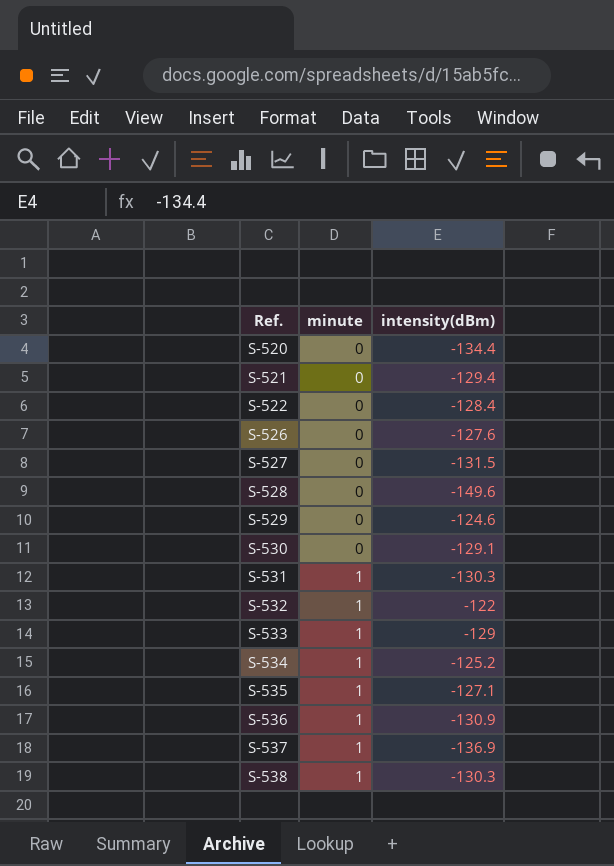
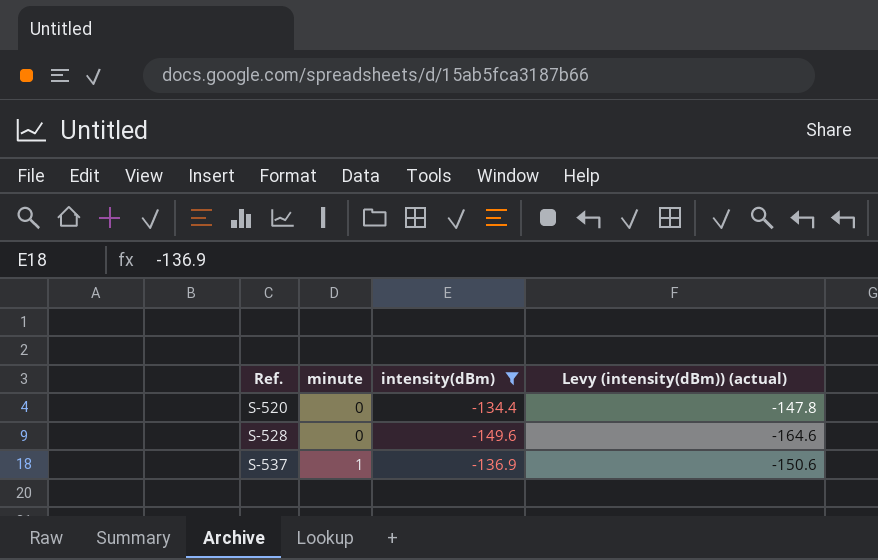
filter: none -> intensity(dBm) <= -134.4
column Levy (intensity(dBm)) (actual) | formula: none -> [intensity(dBm)] * 1.1

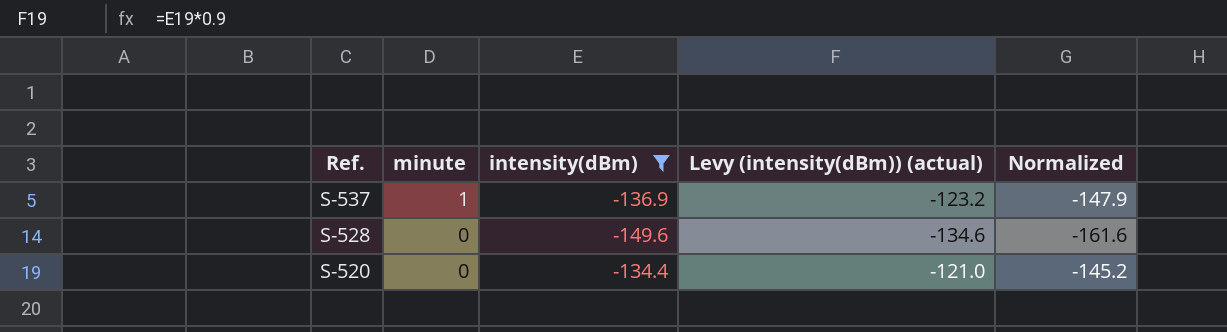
row order: Ref. ascending -> Ref. descending
column Levy (intensity(dBm)) (actual) | formula: [intensity(dBm)] * 1.1 -> [intensity(dBm)] * 0.9
column Normalized | formula: none -> [intensity(dBm)] * 1.08

